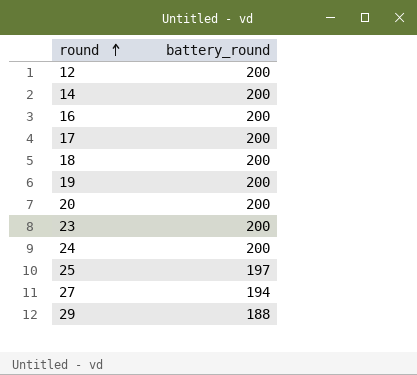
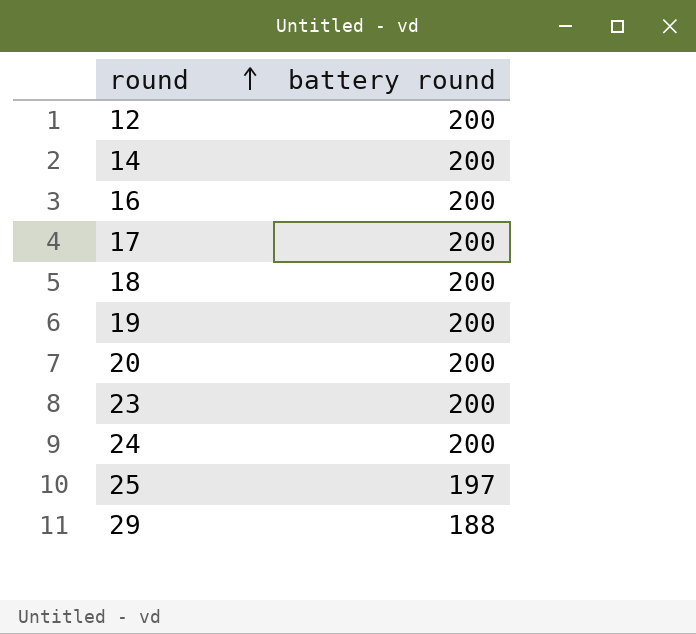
column name: battery_round -> battery round
row 27: 194 -> none

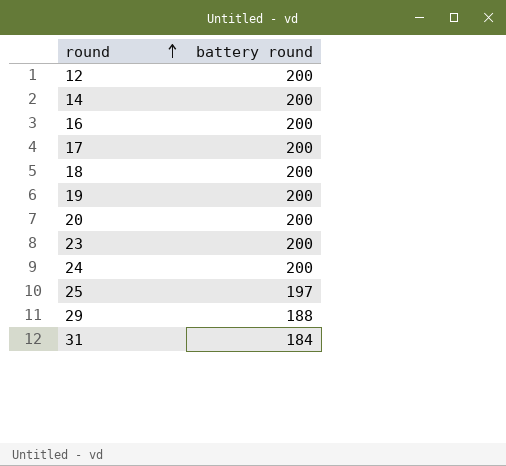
row 31: none -> 184

